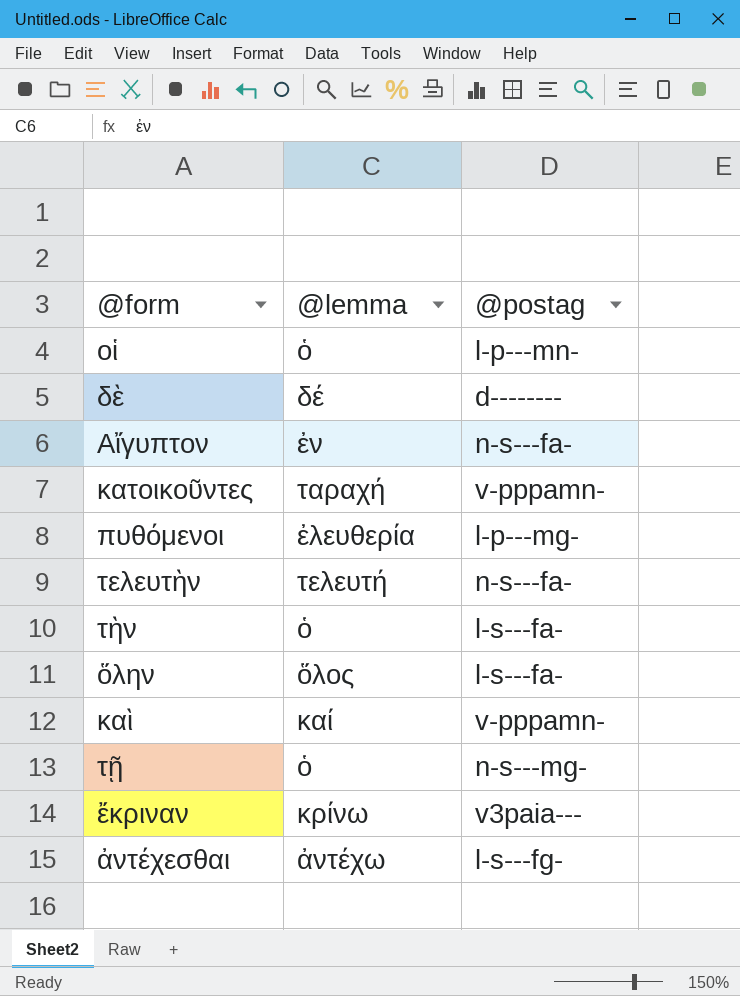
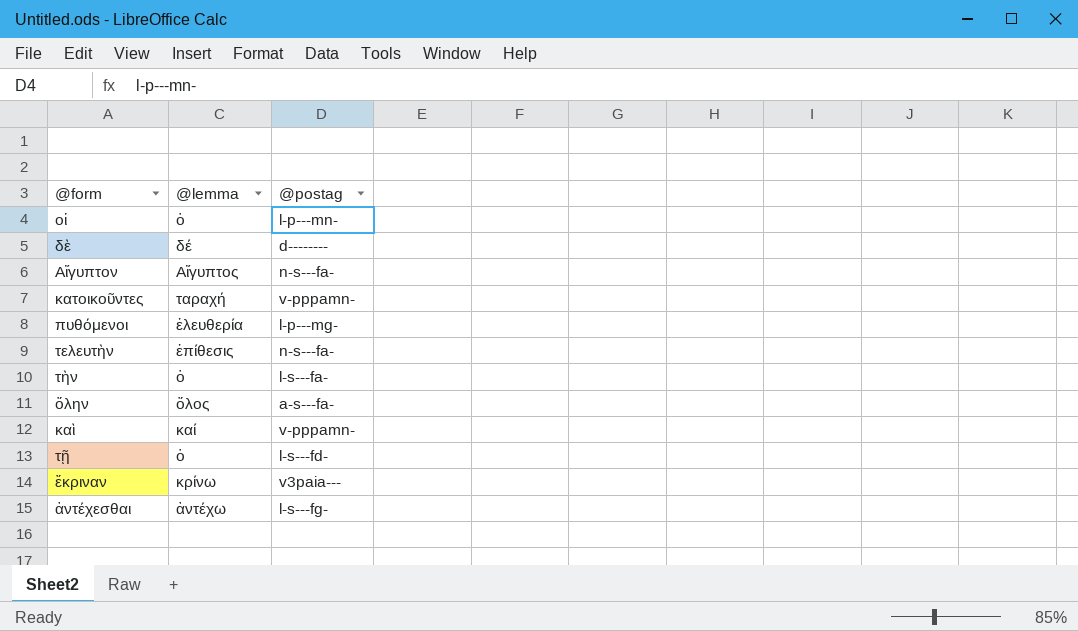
Αἴγυπτον | @lemma: ἐν -> Αἴγυπτος
τελευτὴν | @lemma: τελευτή -> ἐπίθεσις
ὅλην | @postag: l-s---fa- -> a-s---fa-
τῇ | @postag: n-s---mg- -> l-s---fd-

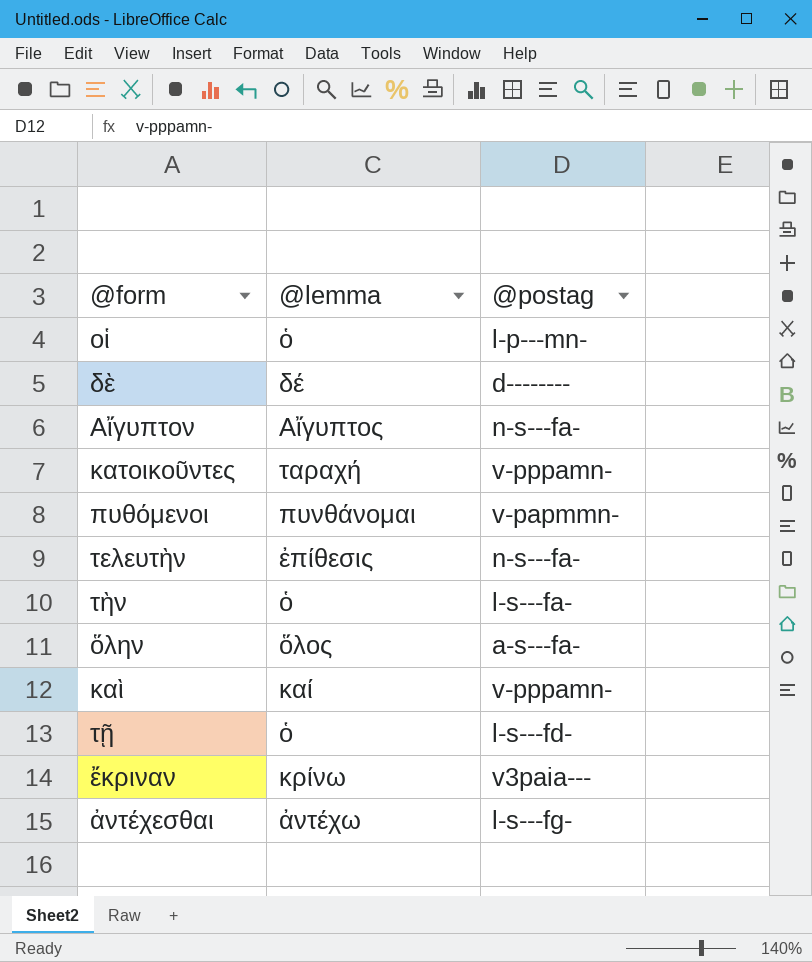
πυθόμενοι | @lemma: ἐλευθερία -> πυνθάνομαι
πυθόμενοι | @postag: l-p---mg- -> v-papmmn-

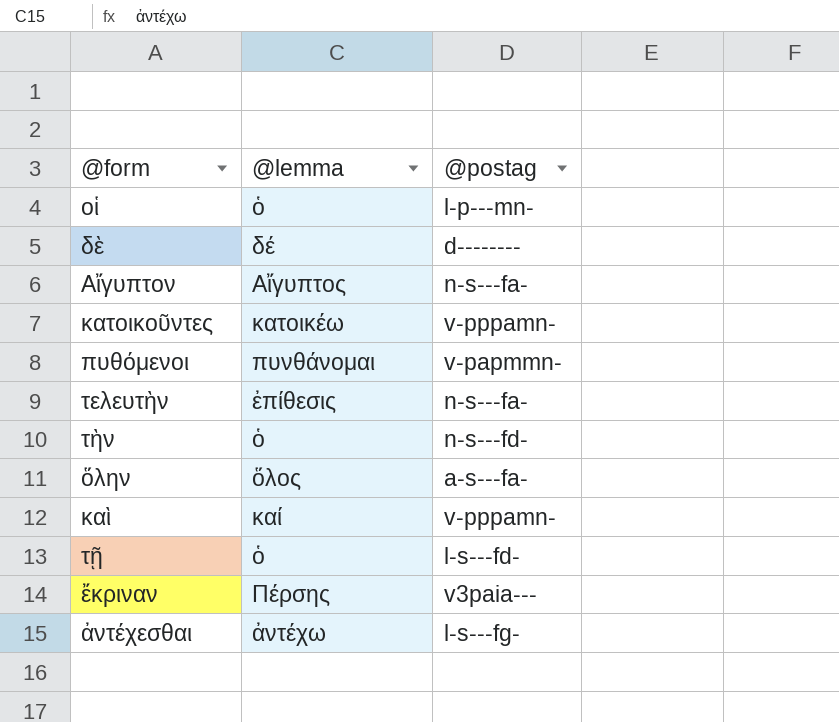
κατοικοῦντες | @lemma: ταραχή -> κατοικέω
τὴν | @postag: l-s---fa- -> n-s---fd-
ἔκριναν | @lemma: κρίνω -> Πέρσης

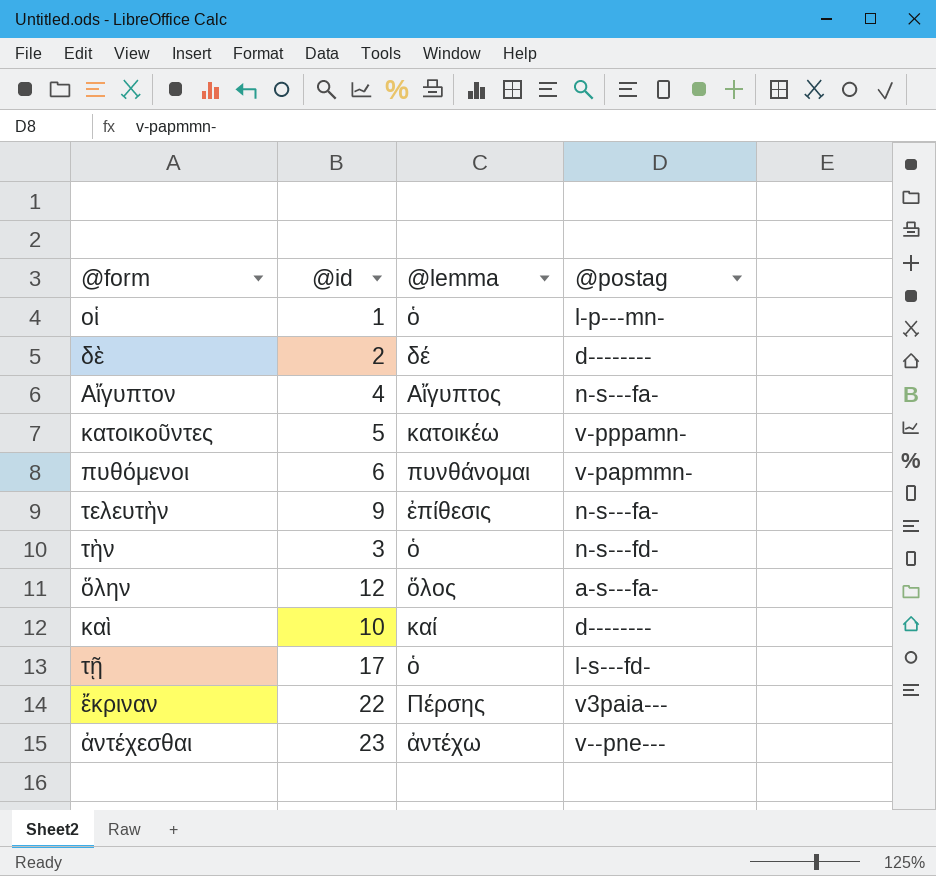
column @id | position: none -> 2
καὶ | @postag: v-pppamn- -> d--------
ἀντέχεσθαι | @postag: l-s---fg- -> v--pne---

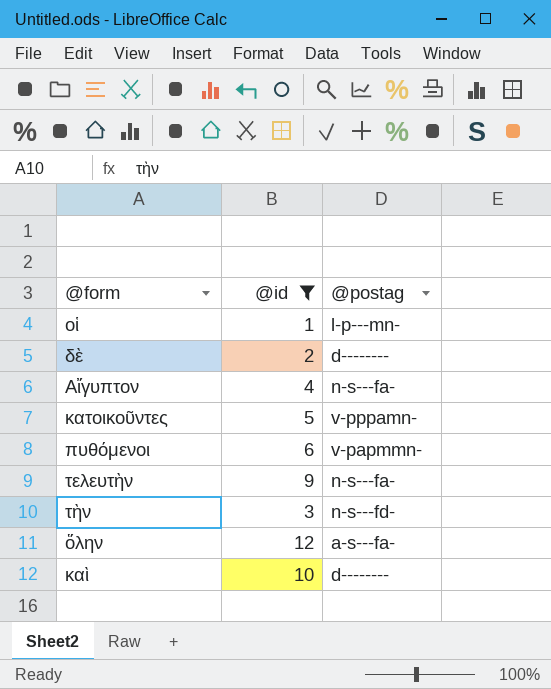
filter: none -> @id <= 12
column @lemma | position: 3 -> none

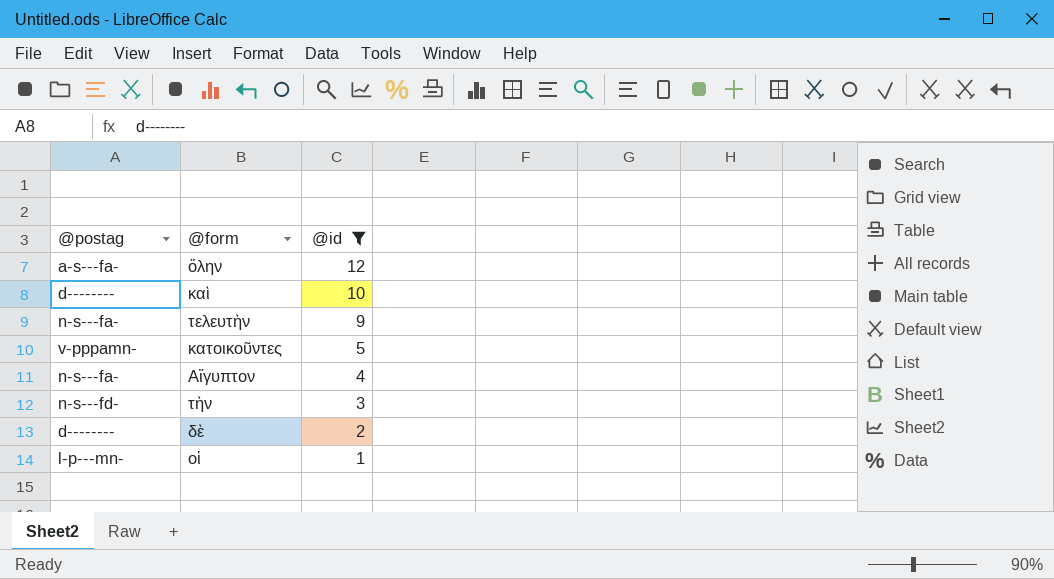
row order: none -> @id descending
column @postag | position: 3 -> 1
row πυθόμενοι: 6 | v-papmmn- -> none

